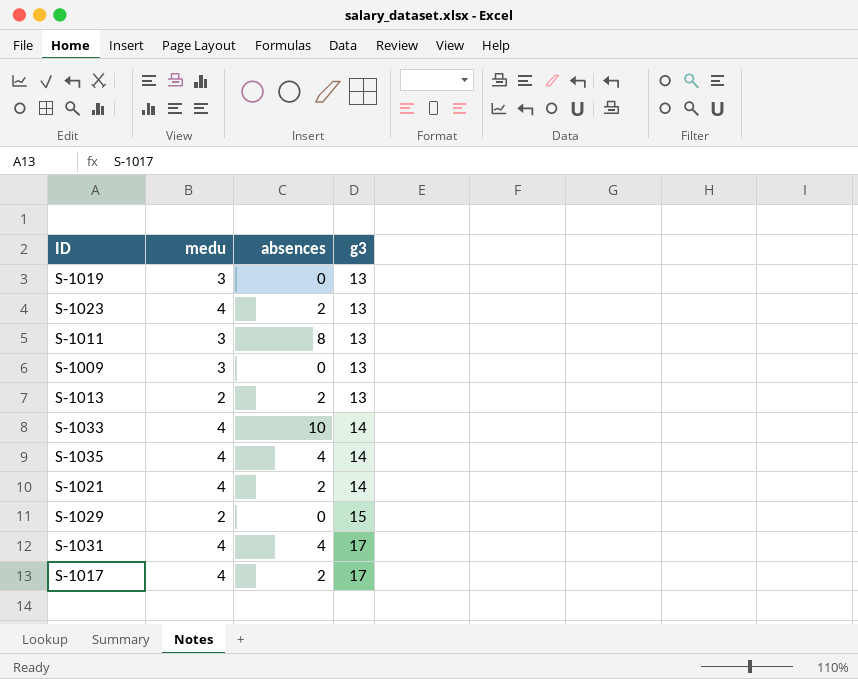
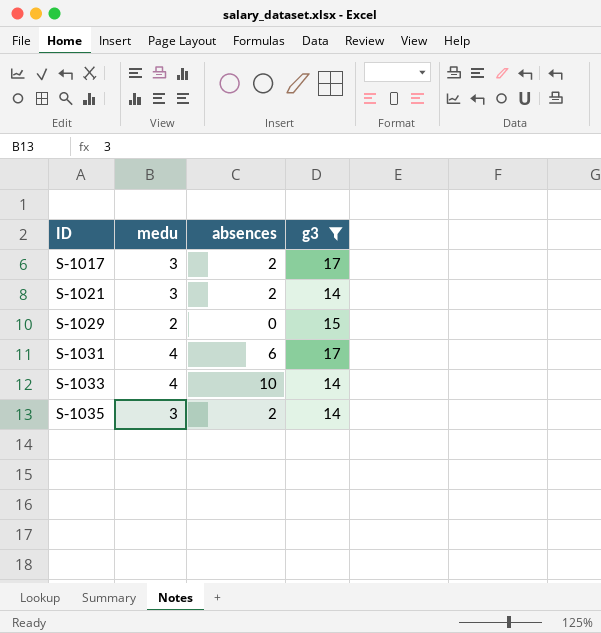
filter: none -> g3 != 13
row order: g3 ascending -> ID ascending
S-1017 | medu: 4 -> 3
S-1021 | medu: 4 -> 3
S-1031 | absences: 4 -> 6
S-1035 | medu: 4 -> 3
S-1035 | absences: 4 -> 2

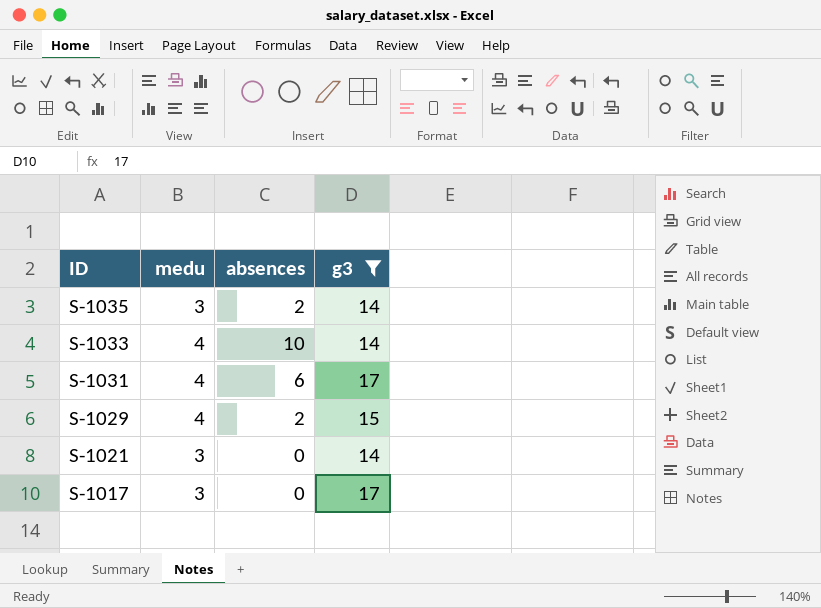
row order: ID ascending -> ID descending
S-1029 | medu: 2 -> 4
S-1029 | absences: 0 -> 2
S-1021 | absences: 2 -> 0
S-1017 | absences: 2 -> 0

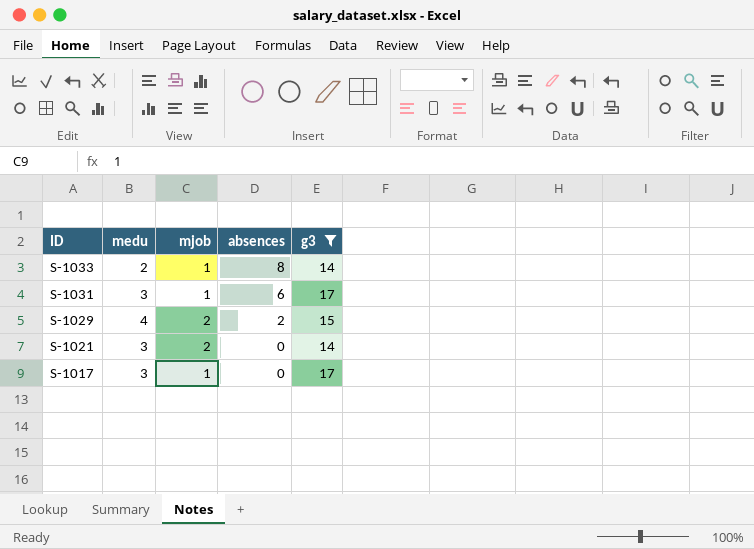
column mjob | position: none -> 3
row S-1035: 3 | 2 | 14 -> none
S-1033 | medu: 4 -> 2
S-1033 | absences: 10 -> 8
S-1031 | medu: 4 -> 3

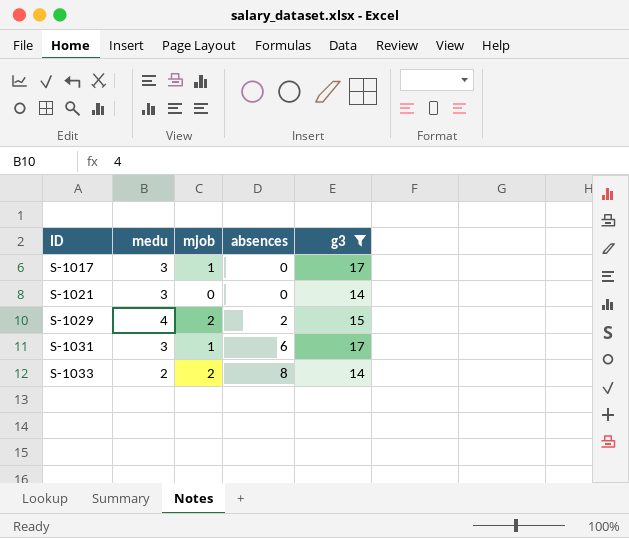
row order: ID descending -> ID ascending
S-1021 | mjob: 2 -> 0
S-1033 | mjob: 1 -> 2

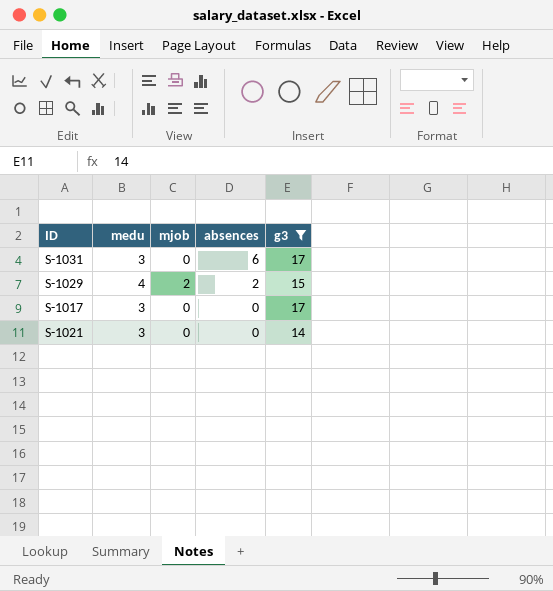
row order: ID ascending -> absences descending
row S-1033: 2 | 2 | 8 | 14 -> none
S-1031 | mjob: 1 -> 0
S-1017 | mjob: 1 -> 0

